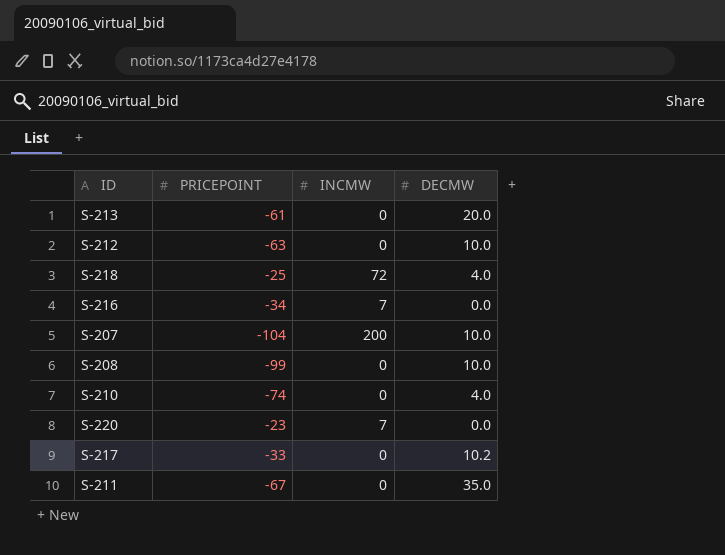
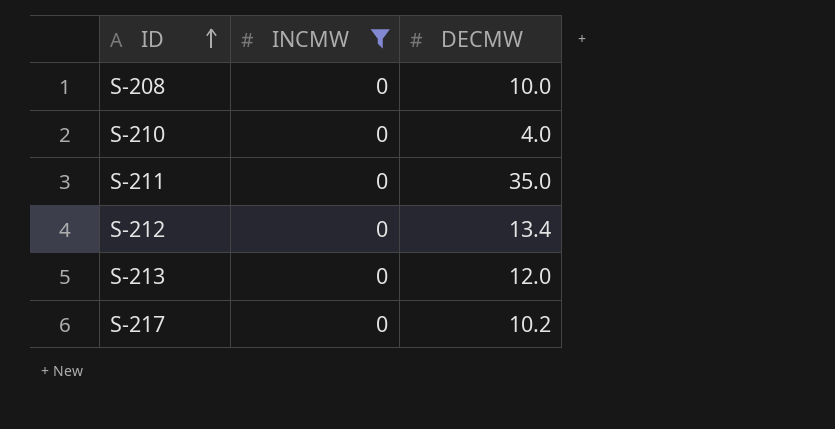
filter: none -> INCMW = 0
row order: none -> ID ascending
column PRICEPOINT | position: 2 -> none
S-212 | DECMW: 10.0 -> 13.4
S-213 | DECMW: 20.0 -> 12.0

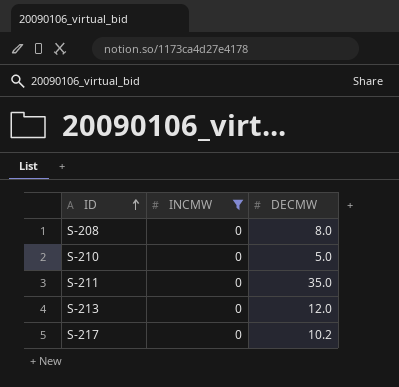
row S-212: 0 | 13.4 -> none
S-208 | DECMW: 10.0 -> 8.0
S-210 | DECMW: 4.0 -> 5.0

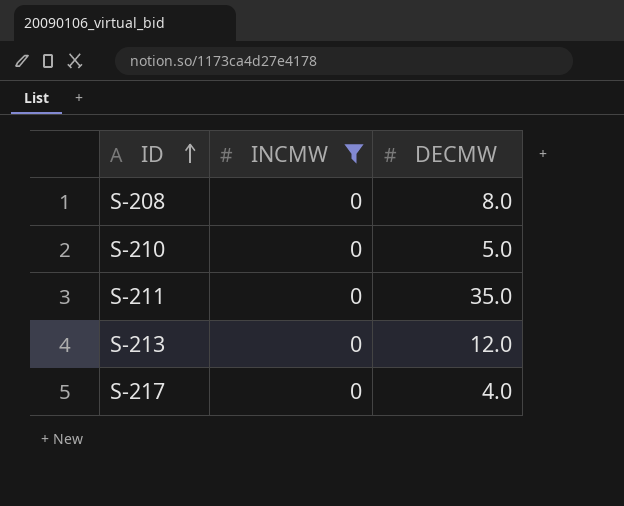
S-217 | DECMW: 10.2 -> 4.0

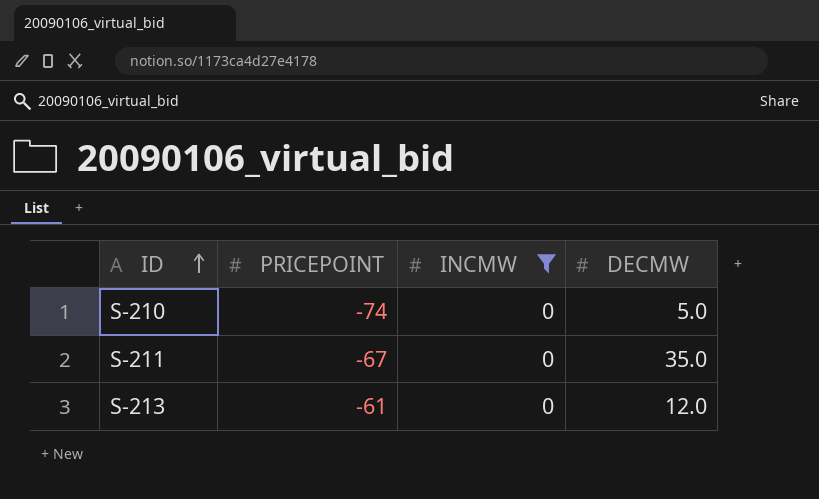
column PRICEPOINT | position: none -> 2
row S-208: 0 | 8.0 -> none
row S-217: 0 | 4.0 -> none

